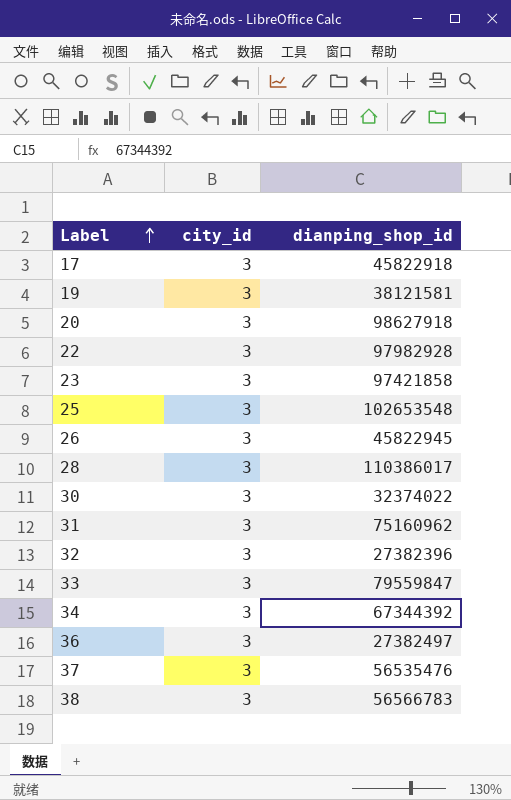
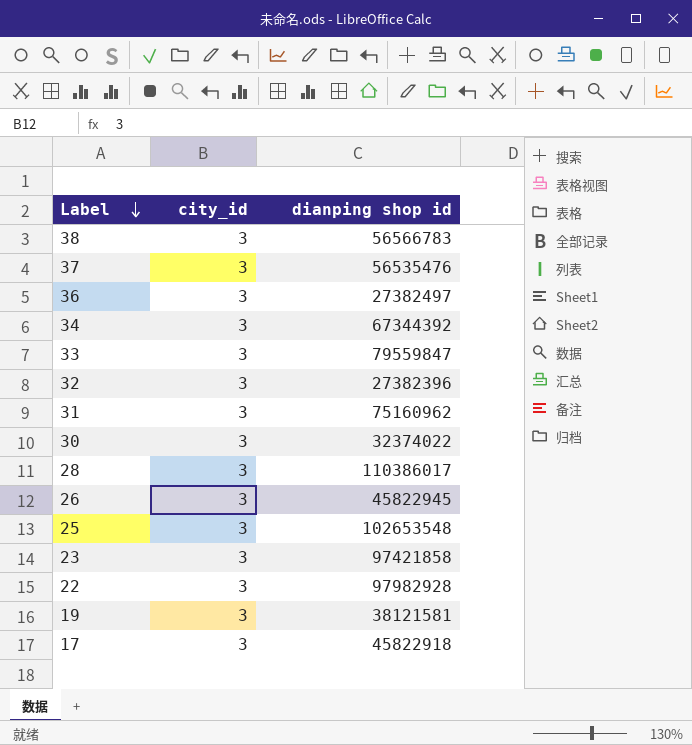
row order: Label ascending -> Label descending
column name: dianping_shop_id -> dianping shop id
row 20: 3 | 98627918 -> none

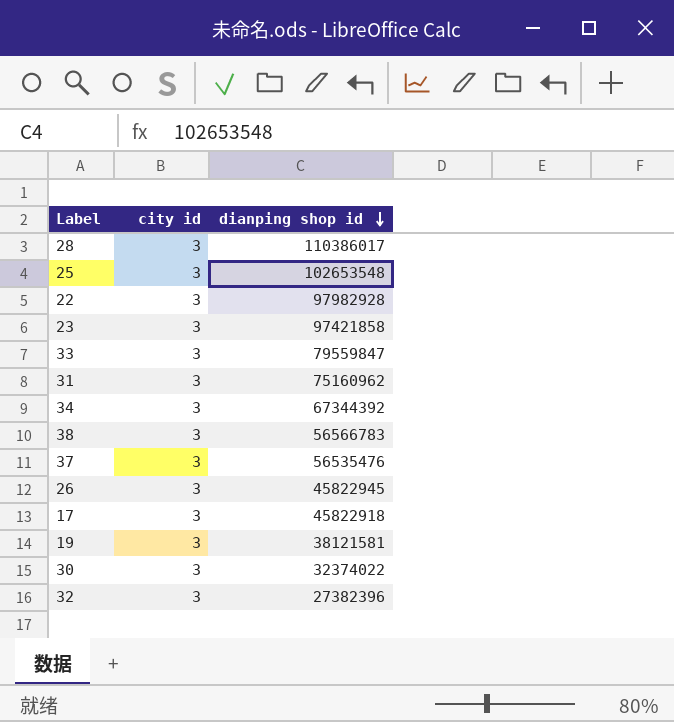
row order: Label descending -> dianping shop id descending
column name: city_id -> city id
row 36: 3 | 27382497 -> none

